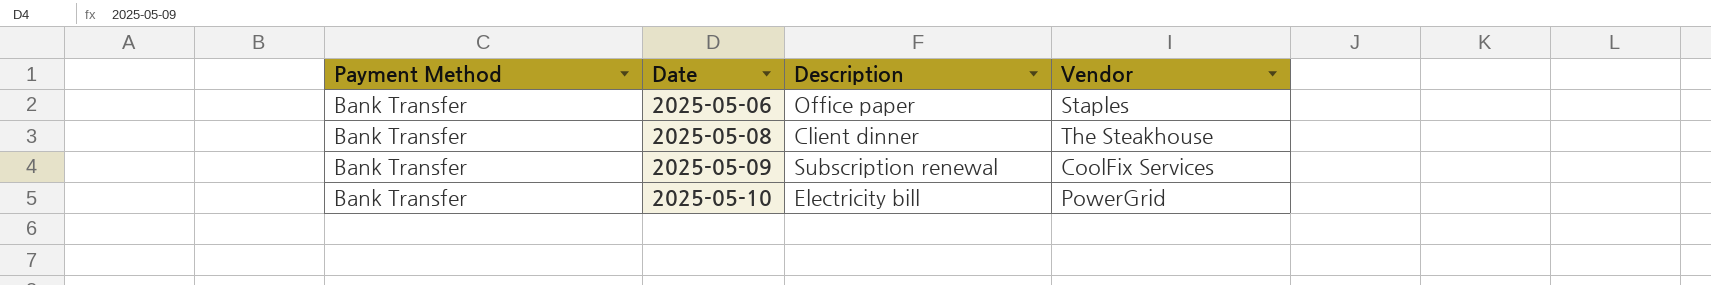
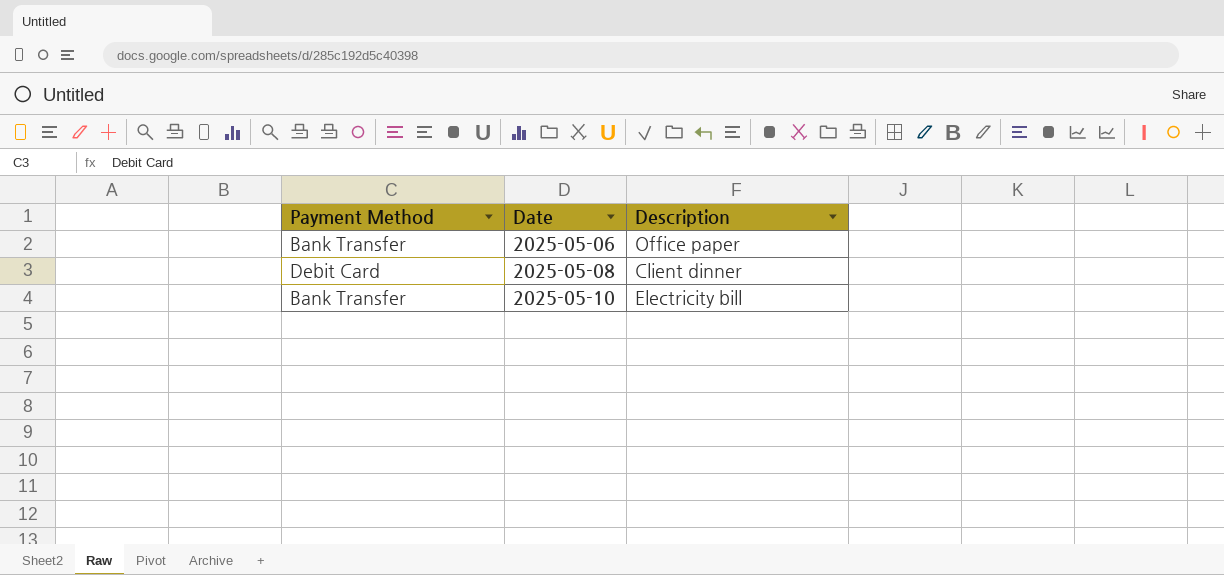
column Vendor | position: 4 -> none
row 2025-05-09: Bank Transfer | Subscription renewal | CoolFix Services -> none
2025-05-08 | Payment Method: Bank Transfer -> Debit Card

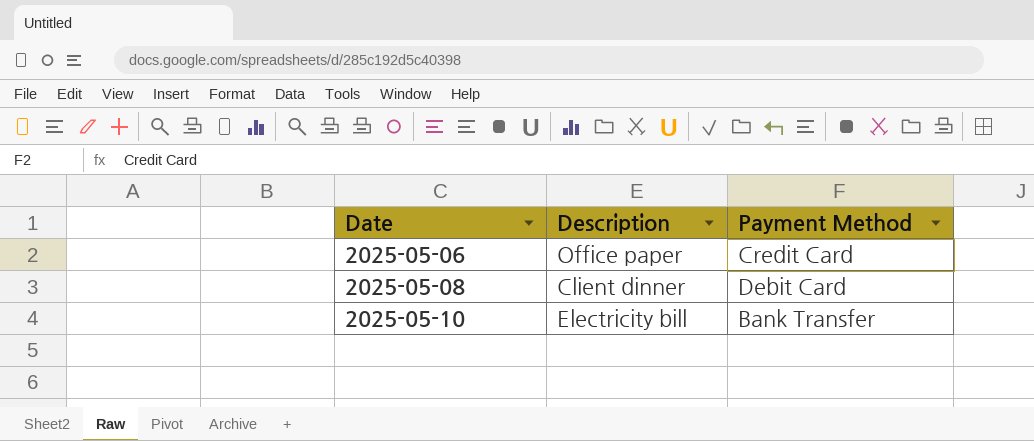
column Payment Method | position: 1 -> 3
2025-05-06 | Payment Method: Bank Transfer -> Credit Card

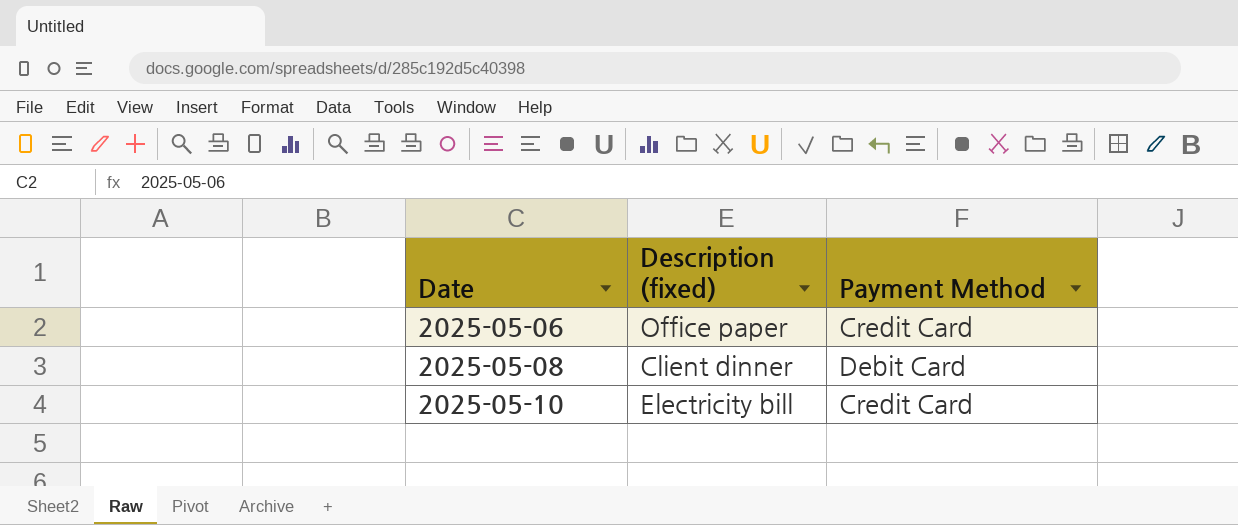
column name: Description -> Description (fixed)
2025-05-10 | Payment Method: Bank Transfer -> Credit Card

